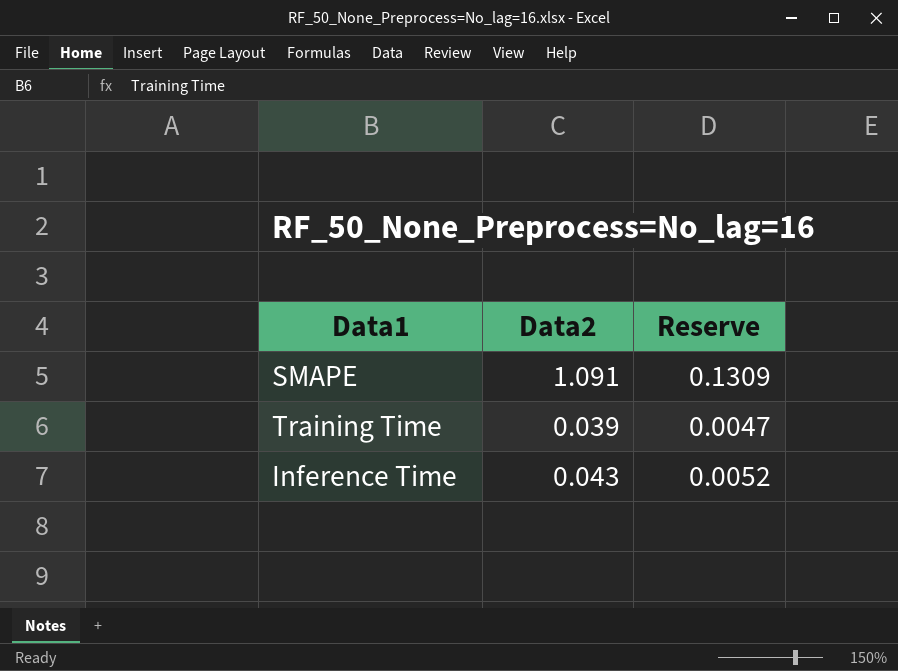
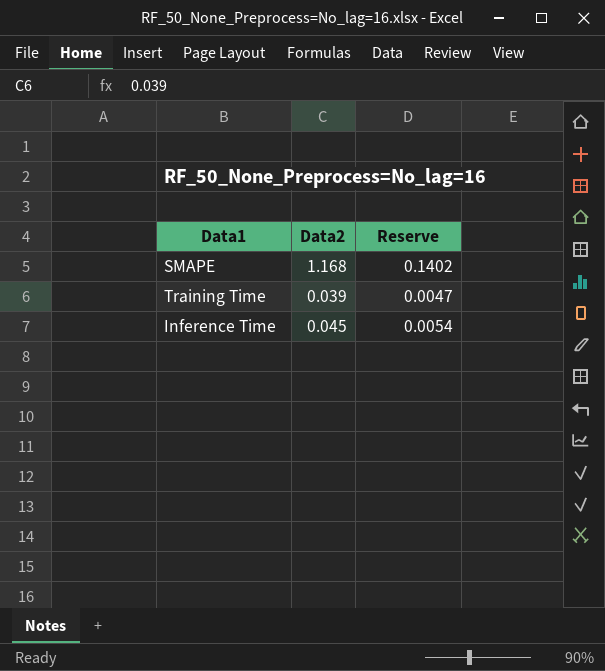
SMAPE | Data2: 1.091 -> 1.168
SMAPE | Reserve: 0.1309 -> 0.1402
Inference Time | Data2: 0.043 -> 0.045
Inference Time | Reserve: 0.0052 -> 0.0054

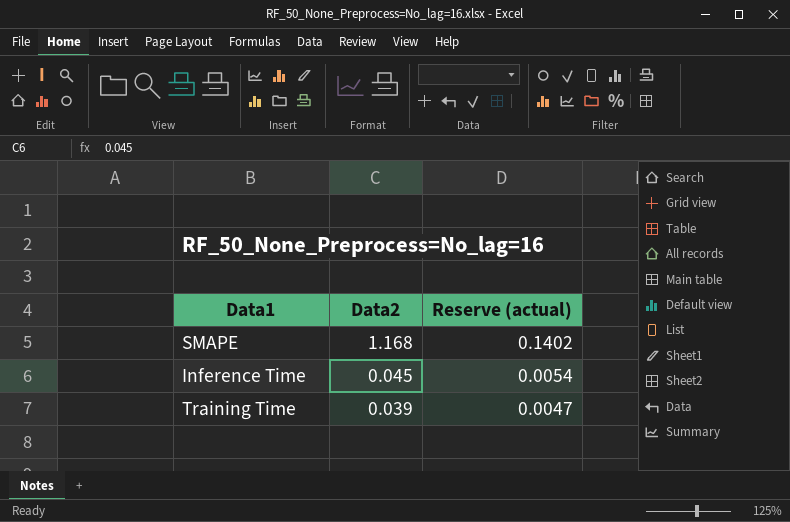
row order: none -> Data2 descending
column name: Reserve -> Reserve (actual)

